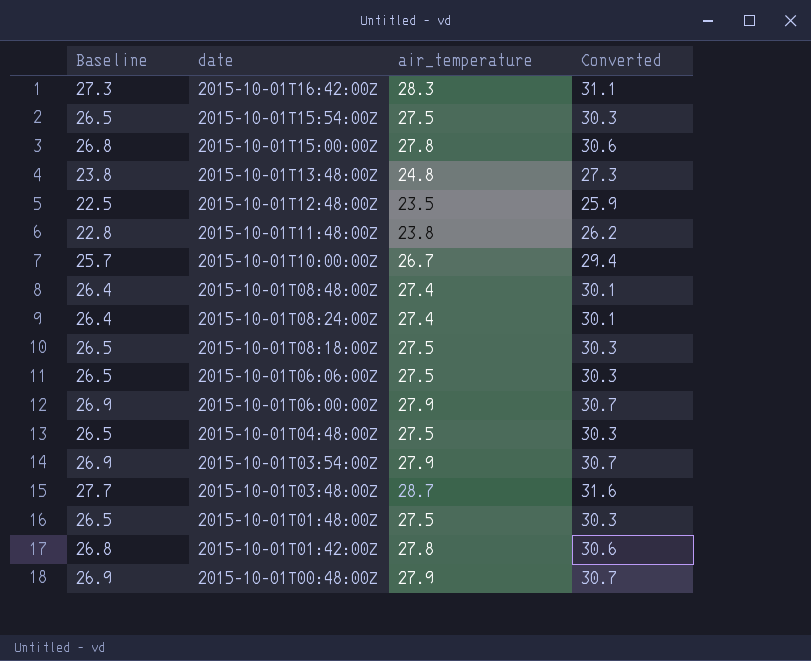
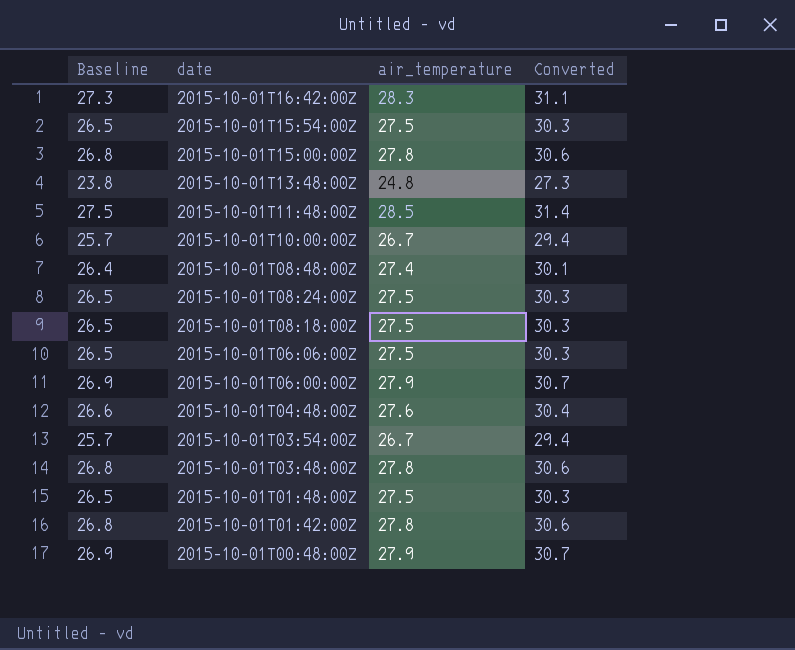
row 2015-10-01T12:48:00Z: 22.5 | 23.5 | 25.9 -> none
2015-10-01T11:48:00Z | Baseline: 22.8 -> 27.5
2015-10-01T11:48:00Z | air_temperature: 23.8 -> 28.5
2015-10-01T11:48:00Z | Converted: 26.2 -> 31.4
2015-10-01T08:24:00Z | Baseline: 26.4 -> 26.5
2015-10-01T08:24:00Z | air_temperature: 27.4 -> 27.5
2015-10-01T08:24:00Z | Converted: 30.1 -> 30.3
2015-10-01T04:48:00Z | Baseline: 26.5 -> 26.6
2015-10-01T04:48:00Z | air_temperature: 27.5 -> 27.6
2015-10-01T04:48:00Z | Converted: 30.3 -> 30.4
2015-10-01T03:54:00Z | Baseline: 26.9 -> 25.7
2015-10-01T03:54:00Z | air_temperature: 27.9 -> 26.7
2015-10-01T03:54:00Z | Converted: 30.7 -> 29.4
2015-10-01T03:48:00Z | Baseline: 27.7 -> 26.8
2015-10-01T03:48:00Z | air_temperature: 28.7 -> 27.8
2015-10-01T03:48:00Z | Converted: 31.6 -> 30.6

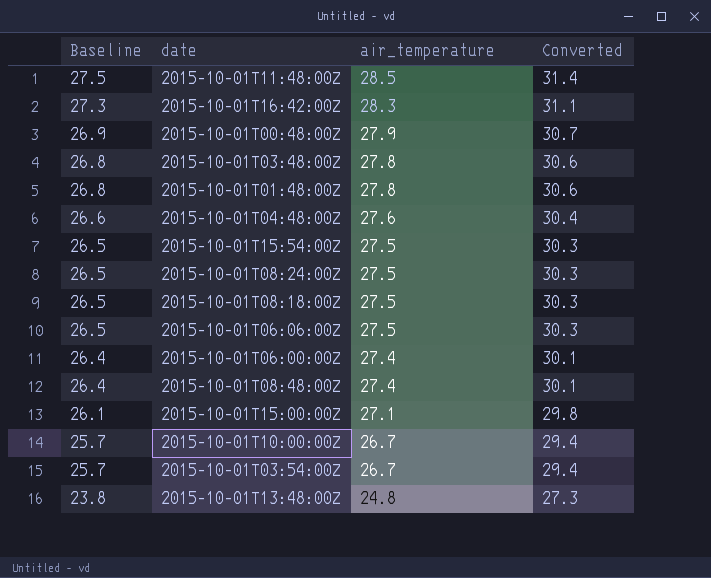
row order: date descending -> Baseline descending
row 2015-10-01T01:42:00Z: 26.8 | 27.8 | 30.6 -> none
2015-10-01T01:48:00Z | Baseline: 26.5 -> 26.8
2015-10-01T01:48:00Z | air_temperature: 27.5 -> 27.8
2015-10-01T01:48:00Z | Converted: 30.3 -> 30.6
2015-10-01T06:00:00Z | Baseline: 26.9 -> 26.4
2015-10-01T06:00:00Z | air_temperature: 27.9 -> 27.4
2015-10-01T06:00:00Z | Converted: 30.7 -> 30.1
2015-10-01T15:00:00Z | Baseline: 26.8 -> 26.1
2015-10-01T15:00:00Z | air_temperature: 27.8 -> 27.1
2015-10-01T15:00:00Z | Converted: 30.6 -> 29.8

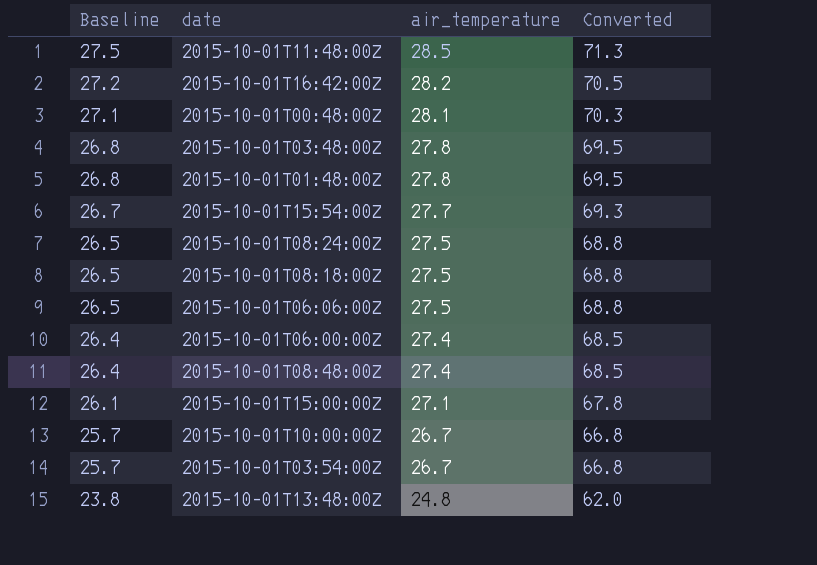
column Converted | formula: [air_temperature] * 1.1 -> [air_temperature] * 2.5
row 2015-10-01T04:48:00Z: 26.6 | 27.6 | 30.4 -> none
2015-10-01T16:42:00Z | Baseline: 27.3 -> 27.2
2015-10-01T16:42:00Z | air_temperature: 28.3 -> 28.2
2015-10-01T00:48:00Z | Baseline: 26.9 -> 27.1
2015-10-01T00:48:00Z | air_temperature: 27.9 -> 28.1
2015-10-01T15:54:00Z | Baseline: 26.5 -> 26.7
2015-10-01T15:54:00Z | air_temperature: 27.5 -> 27.7

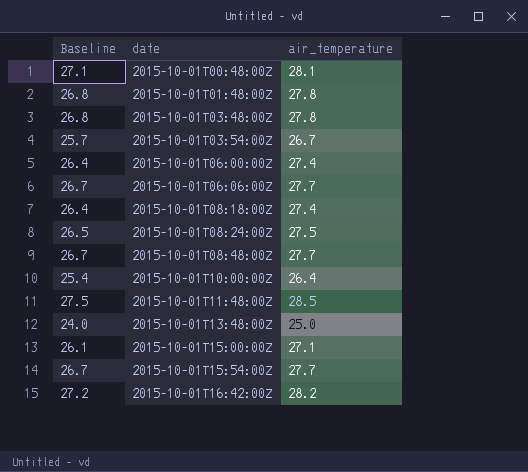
row order: Baseline descending -> date ascending
column Converted | formula: [air_temperature] * 2.5 -> none
2015-10-01T06:06:00Z | Baseline: 26.5 -> 26.7
2015-10-01T06:06:00Z | air_temperature: 27.5 -> 27.7
2015-10-01T08:18:00Z | Baseline: 26.5 -> 26.4
2015-10-01T08:18:00Z | air_temperature: 27.5 -> 27.4
2015-10-01T08:48:00Z | Baseline: 26.4 -> 26.7
2015-10-01T08:48:00Z | air_temperature: 27.4 -> 27.7
2015-10-01T10:00:00Z | Baseline: 25.7 -> 25.4
2015-10-01T10:00:00Z | air_temperature: 26.7 -> 26.4
2015-10-01T13:48:00Z | Baseline: 23.8 -> 24.0
2015-10-01T13:48:00Z | air_temperature: 24.8 -> 25.0

